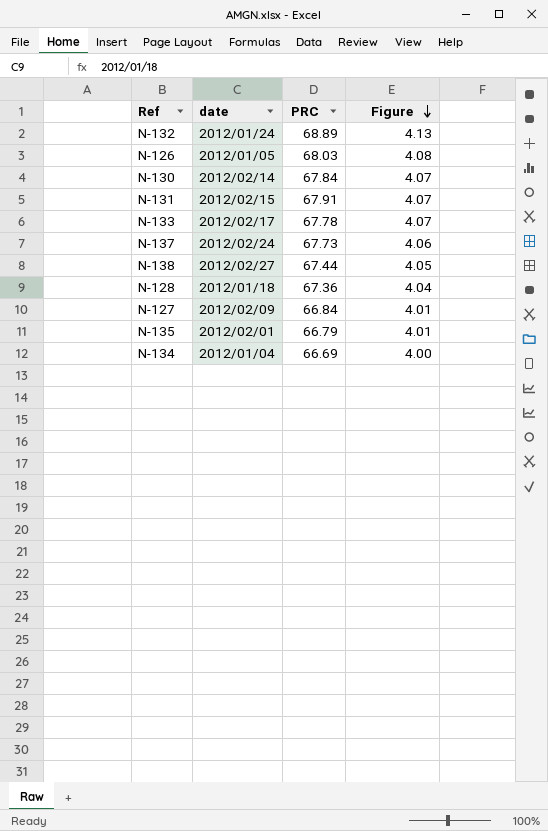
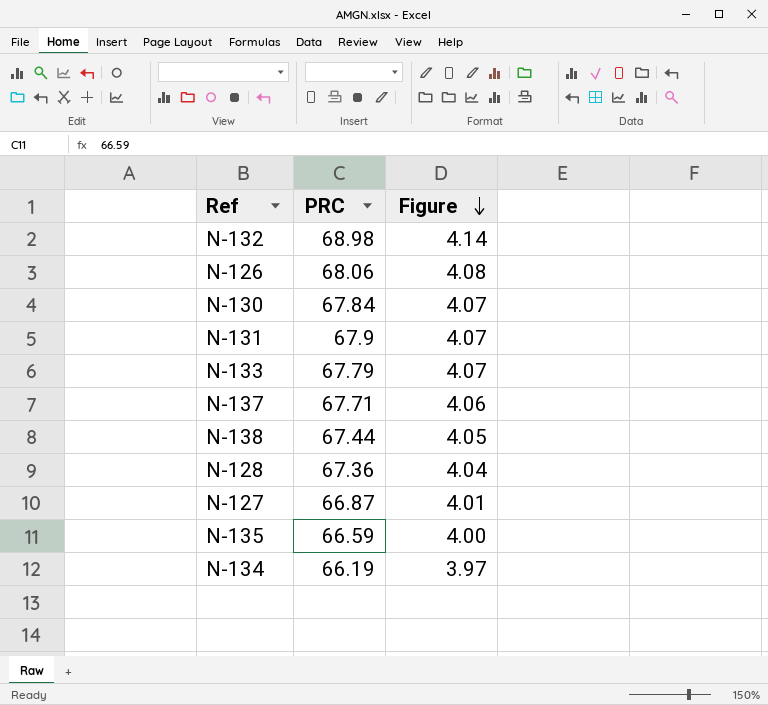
column date | position: 2 -> none
N-132 | PRC: 68.89 -> 68.98
N-132 | Figure: 4.13 -> 4.14
N-126 | PRC: 68.03 -> 68.06
N-131 | PRC: 67.91 -> 67.9
N-133 | PRC: 67.78 -> 67.79
N-137 | PRC: 67.73 -> 67.71
N-127 | PRC: 66.84 -> 66.87
N-135 | PRC: 66.79 -> 66.59
N-135 | Figure: 4.01 -> 4.00
N-134 | PRC: 66.69 -> 66.19
N-134 | Figure: 4.00 -> 3.97

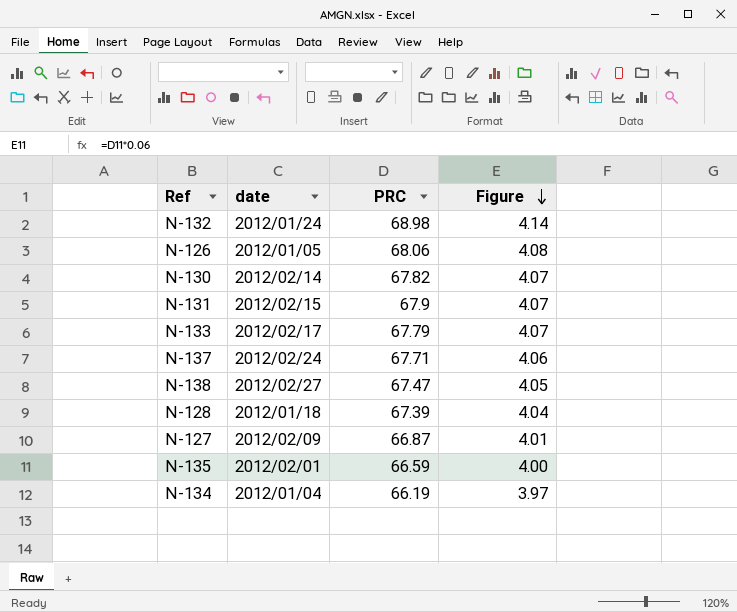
column date | position: none -> 2
N-130 | PRC: 67.84 -> 67.82
N-138 | PRC: 67.44 -> 67.47
N-128 | PRC: 67.36 -> 67.39

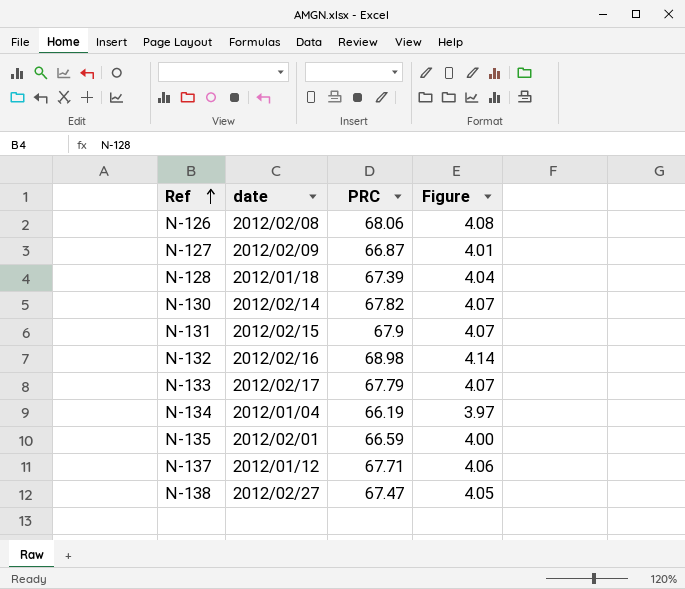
row order: Figure descending -> Ref ascending
N-126 | date: 2012/01/05 -> 2012/02/08
N-132 | date: 2012/01/24 -> 2012/02/16
N-137 | date: 2012/02/24 -> 2012/01/12

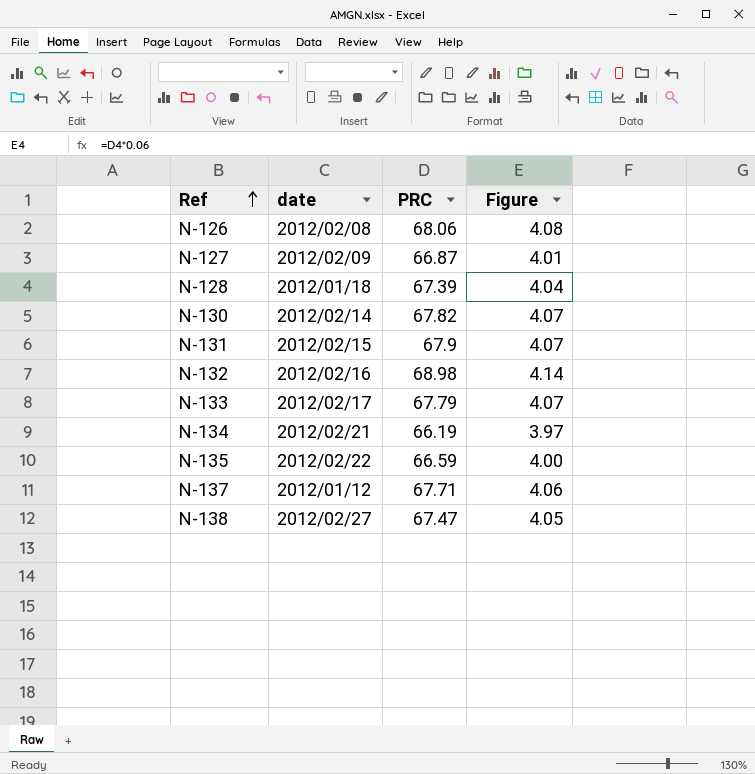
N-134 | date: 2012/01/04 -> 2012/02/21
N-135 | date: 2012/02/01 -> 2012/02/22

